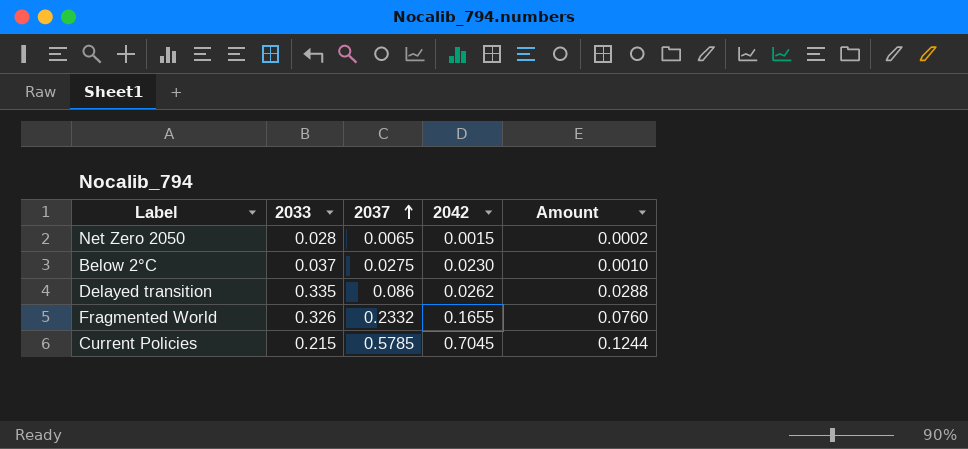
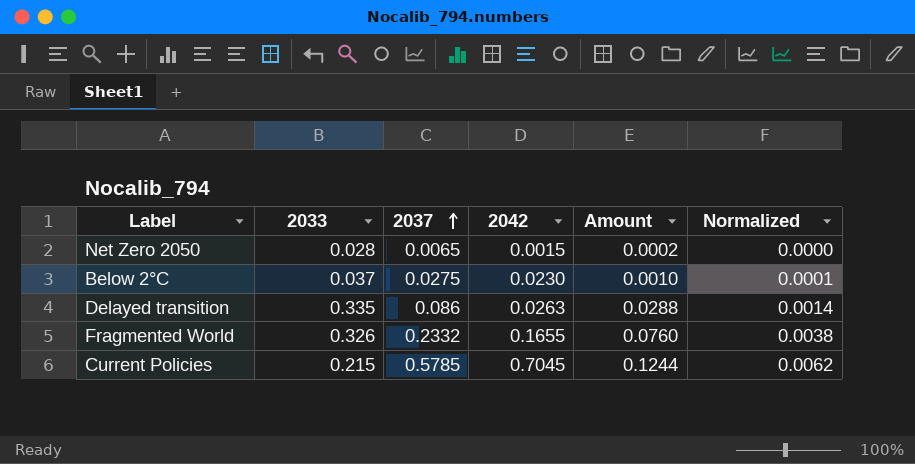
column Normalized | formula: none -> [Amount] * 0.05
Delayed transition | 2042: 0.0262 -> 0.0263

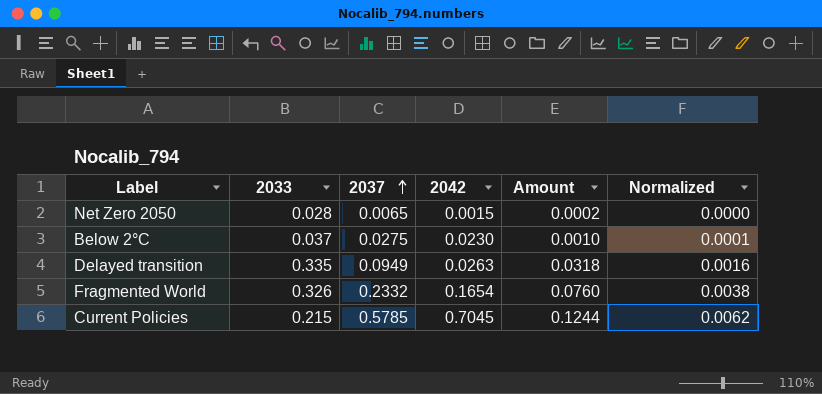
Delayed transition | 2037: 0.086 -> 0.0949
Delayed transition | Amount: 0.0288 -> 0.0318
Delayed transition | Normalized: 0.0014 -> 0.0016
Fragmented World | 2042: 0.1655 -> 0.1654

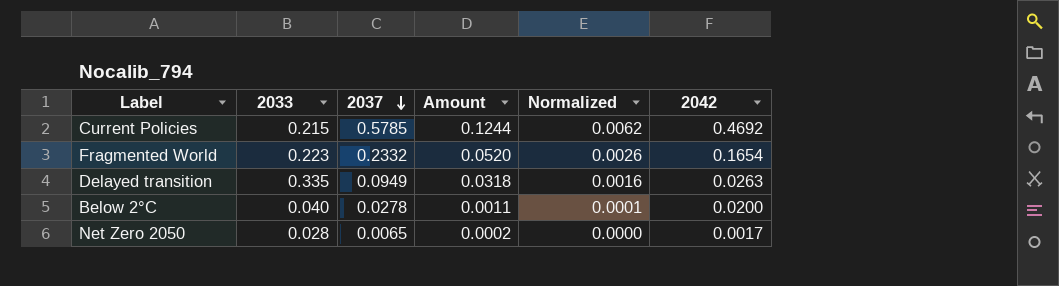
row order: 2037 ascending -> 2037 descending
column 2042 | position: 4 -> 6
Current Policies | 2042: 0.7045 -> 0.4692
Fragmented World | 2033: 0.326 -> 0.223
Fragmented World | Amount: 0.0760 -> 0.0520
Fragmented World | Normalized: 0.0038 -> 0.0026
Below 2°C | 2033: 0.037 -> 0.040
Below 2°C | 2037: 0.0275 -> 0.0278
Below 2°C | Amount: 0.0010 -> 0.0011
Below 2°C | 2042: 0.0230 -> 0.0200
Net Zero 2050 | 2042: 0.0015 -> 0.0017

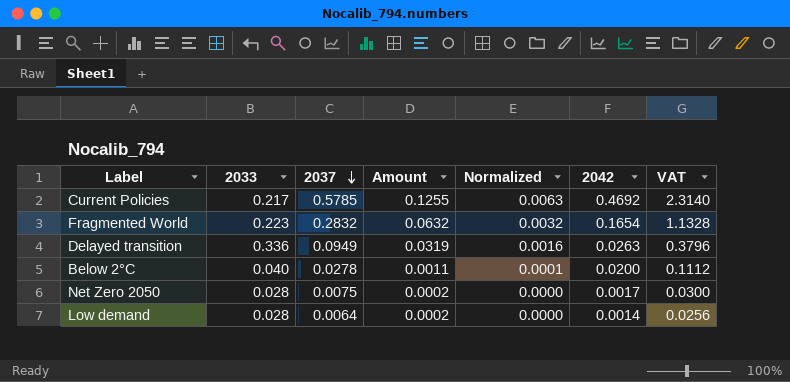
column VAT | formula: none -> [2037] * 4
Current Policies | 2033: 0.215 -> 0.217
Current Policies | Amount: 0.1244 -> 0.1255
Current Policies | Normalized: 0.0062 -> 0.0063
Fragmented World | 2037: 0.2332 -> 0.2832
Fragmented World | Amount: 0.0520 -> 0.0632
Fragmented World | Normalized: 0.0026 -> 0.0032
Delayed transition | 2033: 0.335 -> 0.336
Delayed transition | Amount: 0.0318 -> 0.0319
Net Zero 2050 | 2037: 0.0065 -> 0.0075
row Low demand: none -> 0.028 | 0.0064 | 0.0002 | 0.0000 | 0.0014 | 0.0256

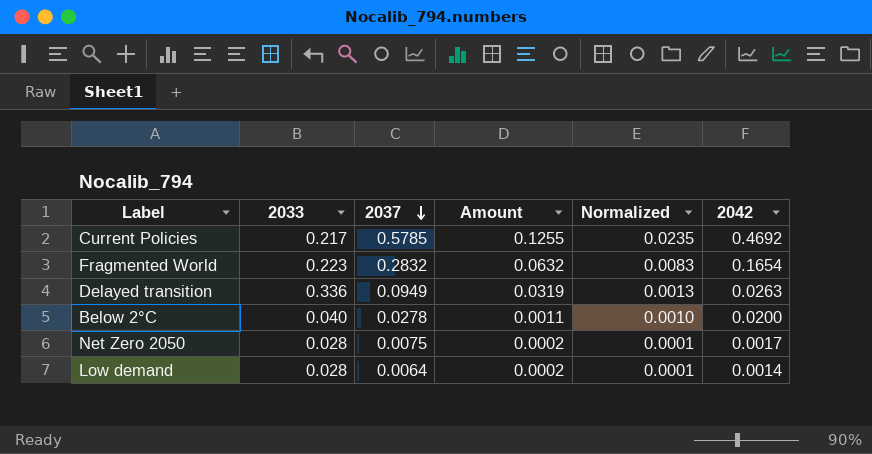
column VAT | formula: [2037] * 4 -> none
column Normalized | formula: [Amount] * 0.05 -> [2042] * 0.05

